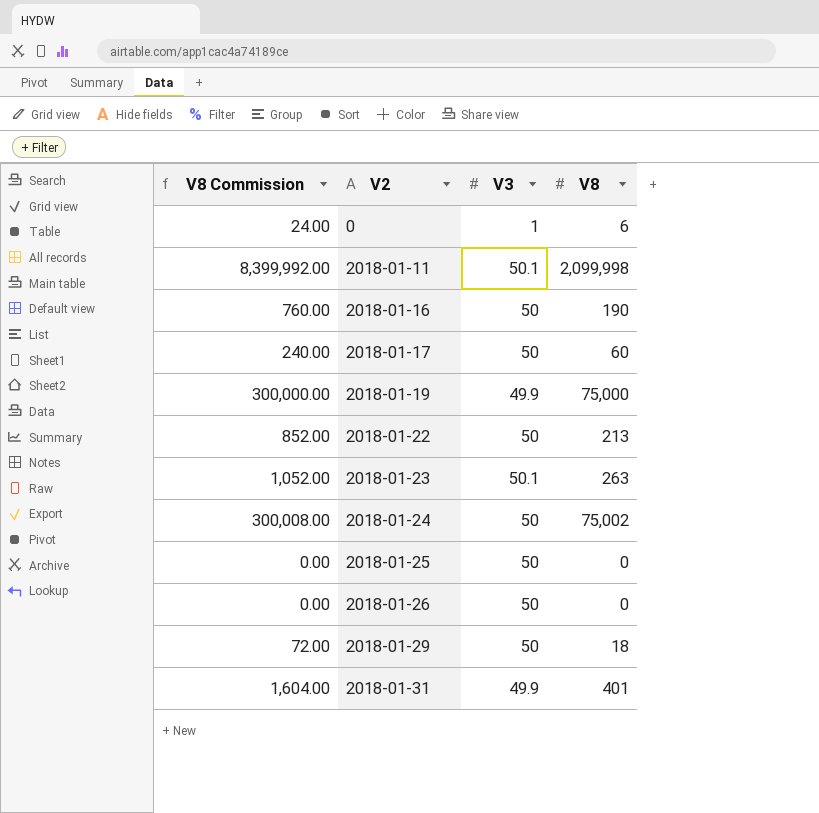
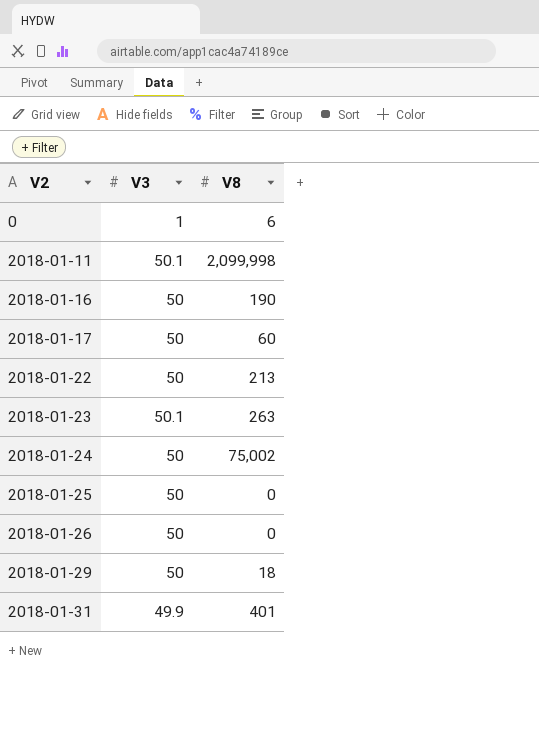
column V8 Commission | formula: [V8] * 4 -> none
row 2018-01-19: 300,000.00 | 49.9 | 75,000 -> none

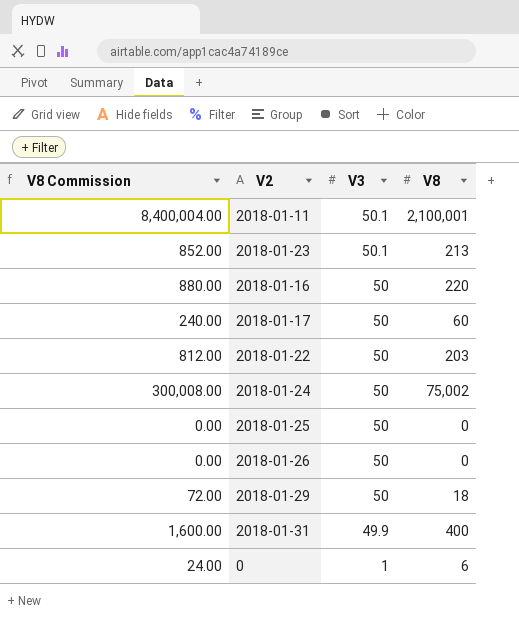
row order: V2 ascending -> V3 descending
column V8 Commission | formula: none -> [V8] * 4
2018-01-11 | V8: 2,099,998 -> 2,100,001
2018-01-23 | V8: 263 -> 213
2018-01-16 | V8: 190 -> 220
2018-01-22 | V8: 213 -> 203
2018-01-31 | V8: 401 -> 400

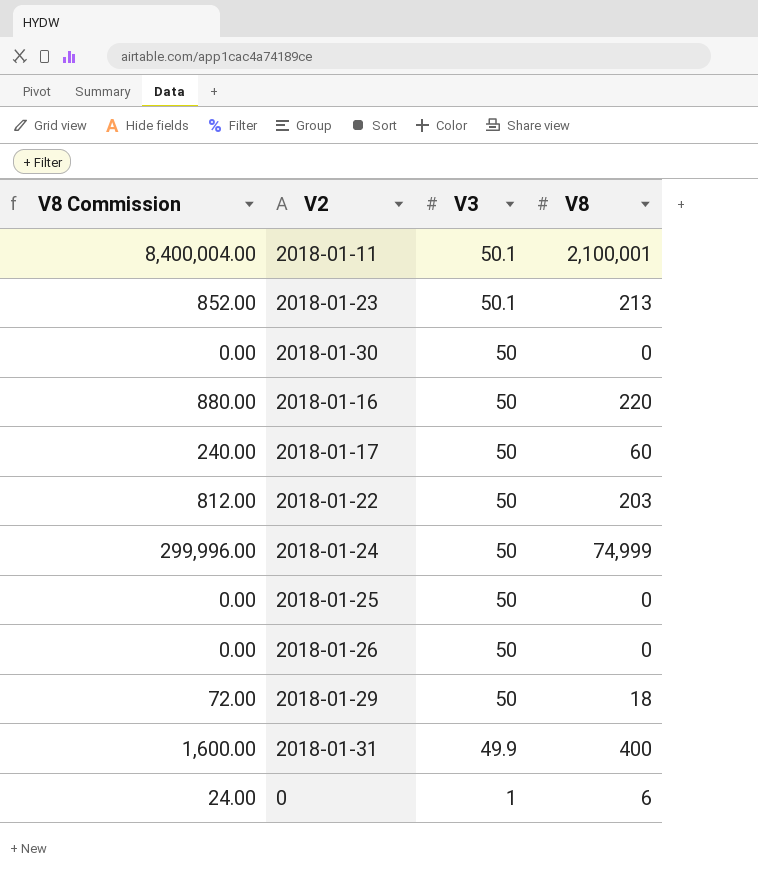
row 2018-01-30: none -> 0.00 | 50 | 0
2018-01-24 | V8 Commission: 300,008.00 -> 299,996.00
2018-01-24 | V8: 75,002 -> 74,999

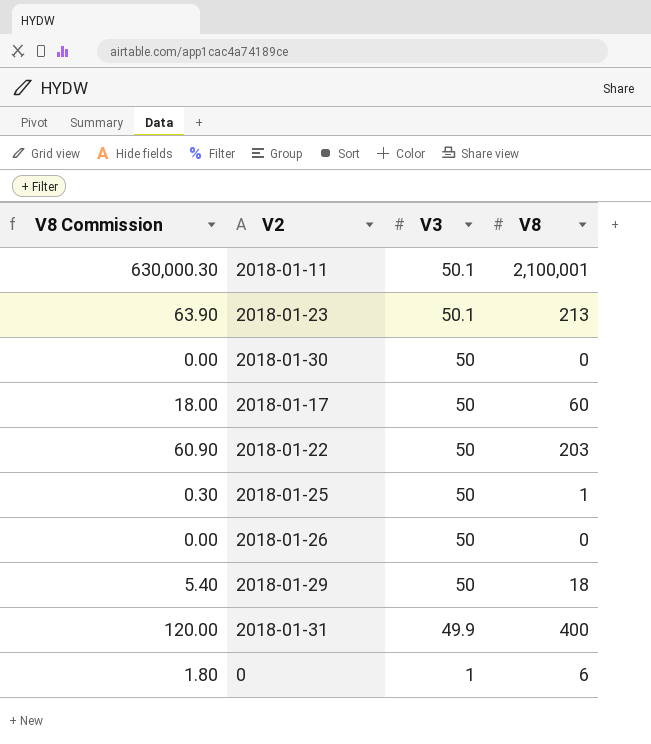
column V8 Commission | formula: [V8] * 4 -> [V8] * 0.3
row 2018-01-16: 880.00 | 50 | 220 -> none
row 2018-01-24: 299,996.00 | 50 | 74,999 -> none
2018-01-25 | V8: 0 -> 1

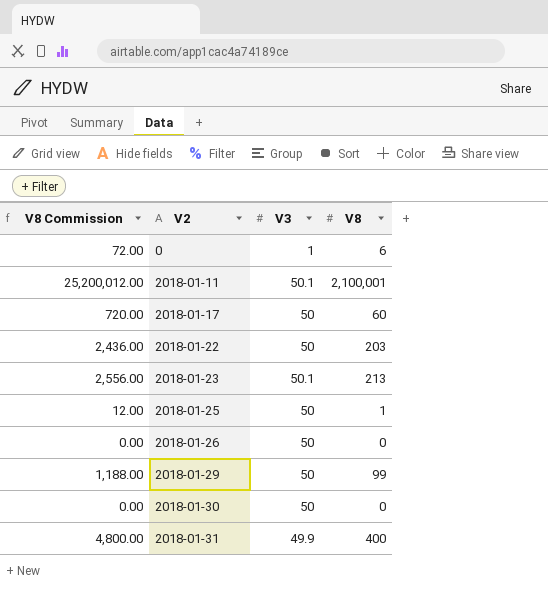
row order: V3 descending -> V2 ascending
column V8 Commission | formula: [V8] * 0.3 -> [V8] * 12
2018-01-29 | V8: 18 -> 99

